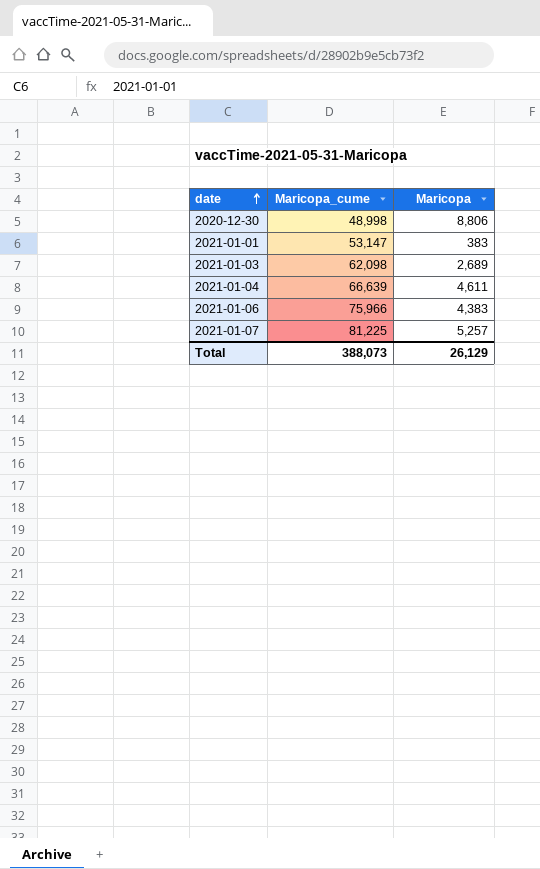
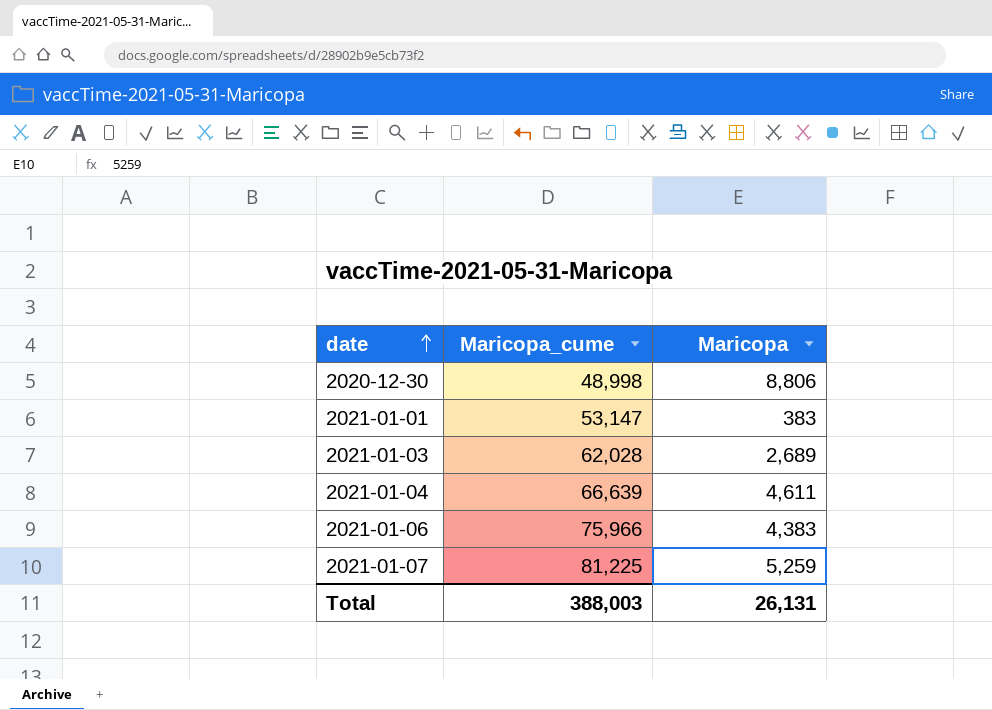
2021-01-03 | Maricopa_cume: 62,098 -> 62,028
2021-01-07 | Maricopa: 5,257 -> 5,259
Total | Maricopa_cume: 388,073 -> 388,003
Total | Maricopa: 26,129 -> 26,131

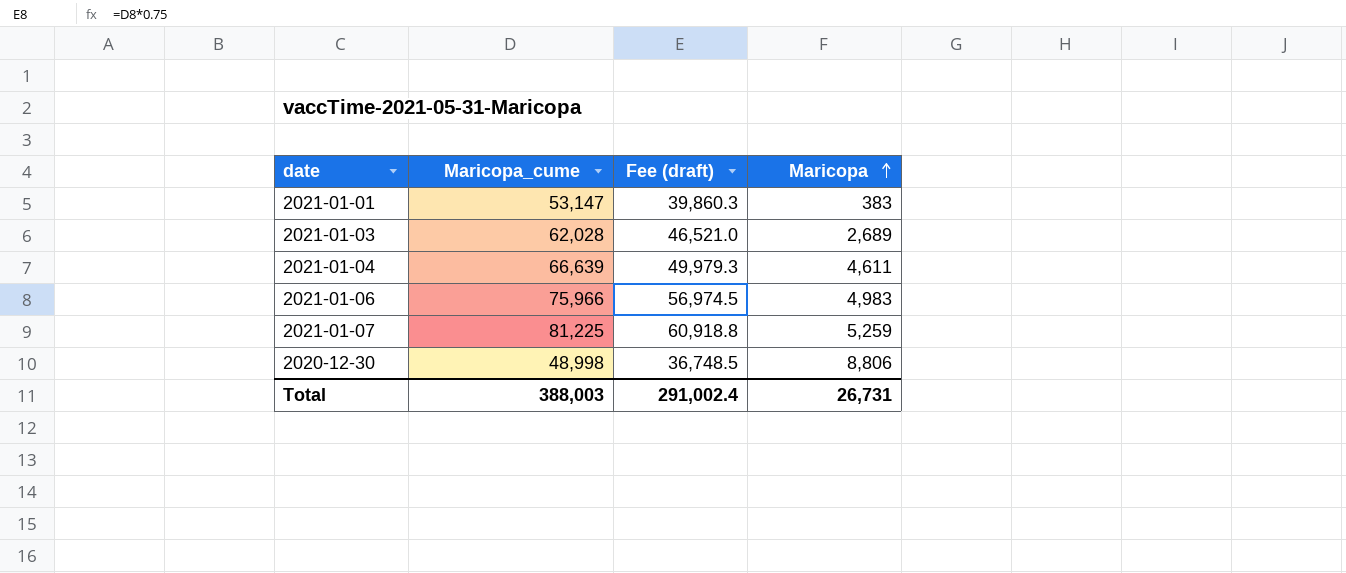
row order: date ascending -> Maricopa ascending
column Fee (draft) | formula: none -> [Maricopa_cume] * 0.75
2021-01-06 | Maricopa: 4,383 -> 4,983
Total | Maricopa: 26,131 -> 26,731

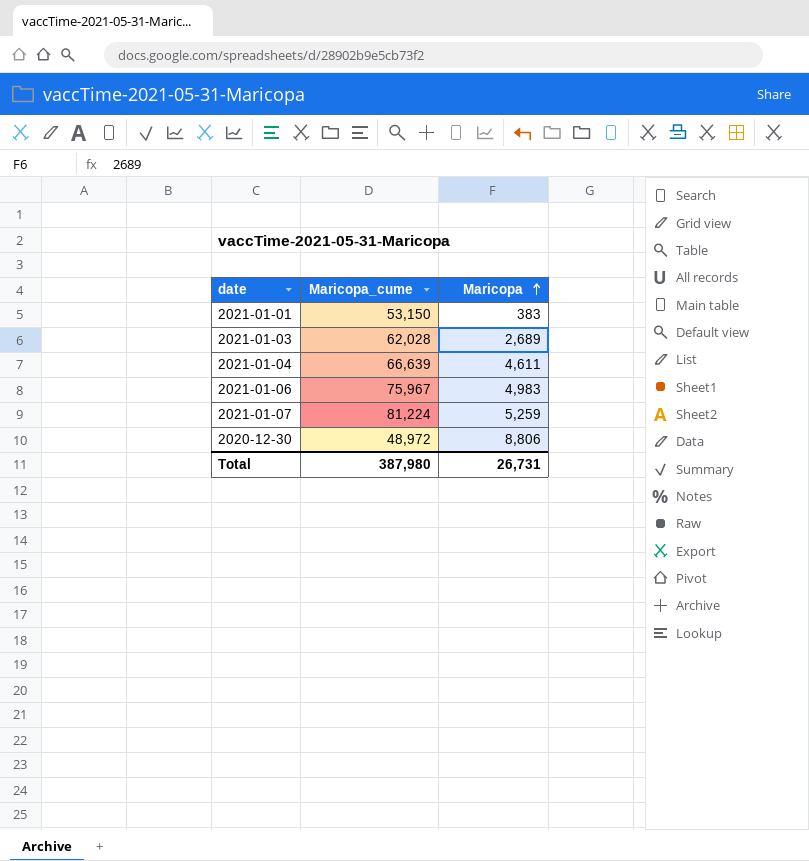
column Fee (draft) | formula: [Maricopa_cume] * 0.75 -> none
2021-01-01 | Maricopa_cume: 53,147 -> 53,150
2021-01-06 | Maricopa_cume: 75,966 -> 75,967
2021-01-07 | Maricopa_cume: 81,225 -> 81,224
2020-12-30 | Maricopa_cume: 48,998 -> 48,972
Total | Maricopa_cume: 388,003 -> 387,980

